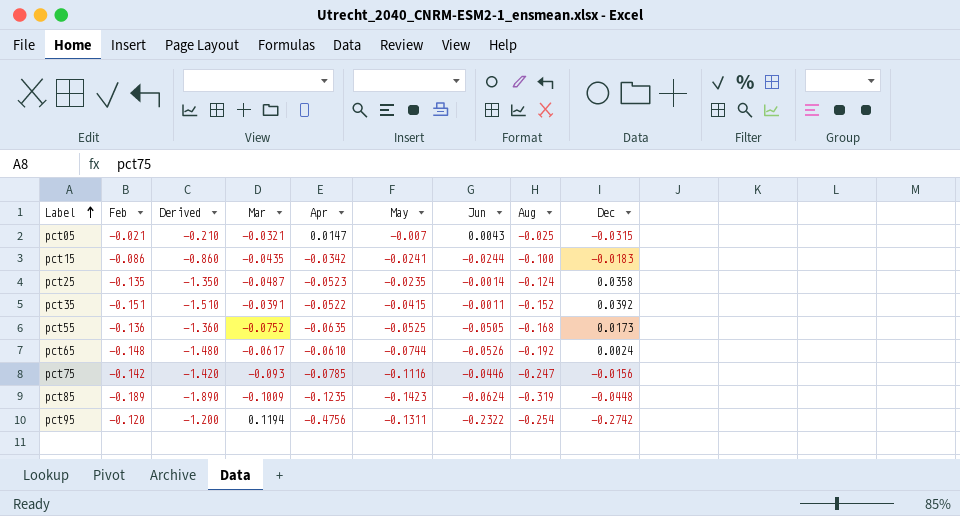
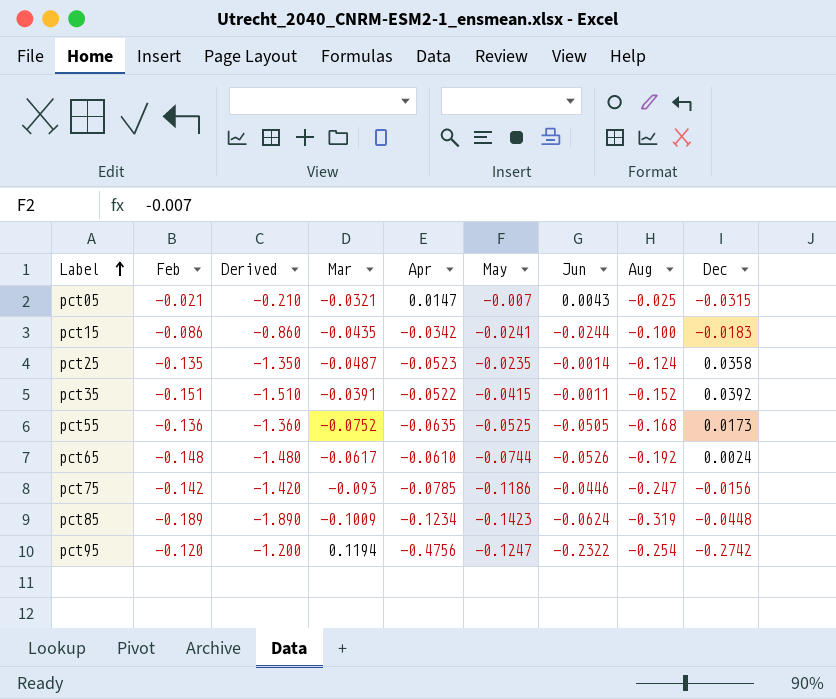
pct75 | May: -0.1116 -> -0.1186
pct85 | Apr: -0.1235 -> -0.1234
pct95 | May: -0.1311 -> -0.1247

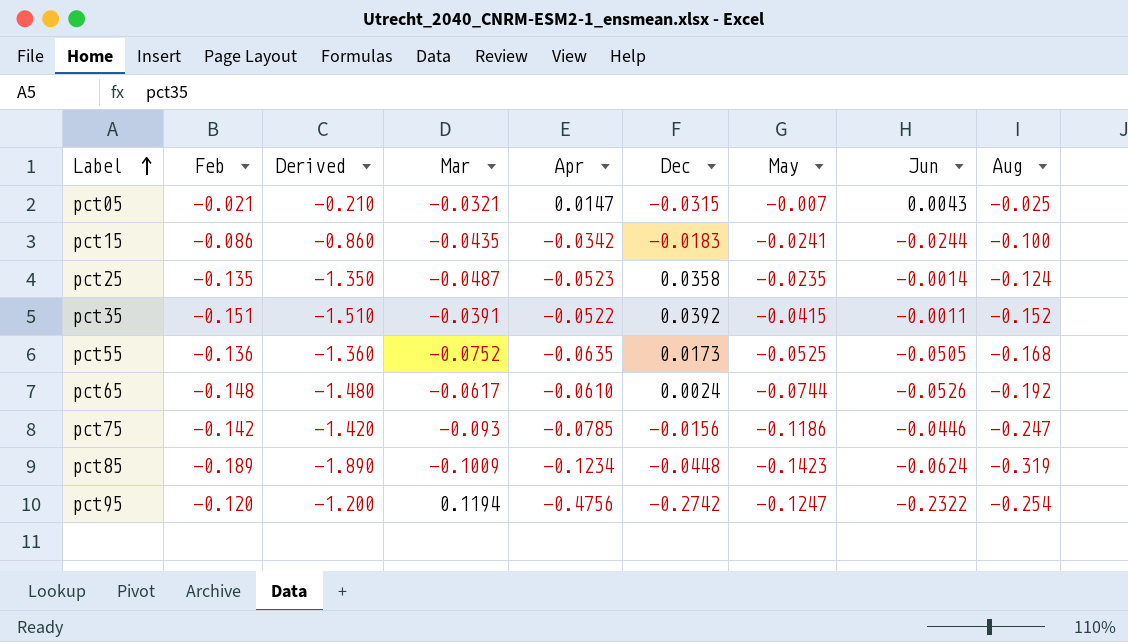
column Dec | position: 9 -> 6

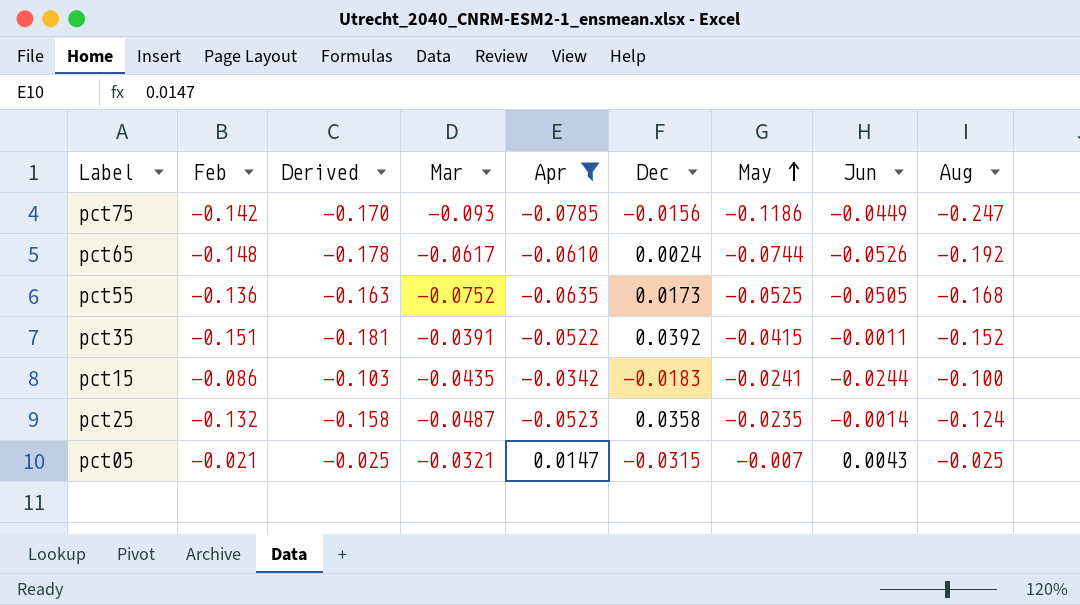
filter: none -> Apr >= -0.0785
row order: Label ascending -> May ascending
column Derived | formula: [Feb] * 10 -> [Feb] * 1.2
pct75 | Jun: -0.0446 -> -0.0449
pct25 | Feb: -0.135 -> -0.132

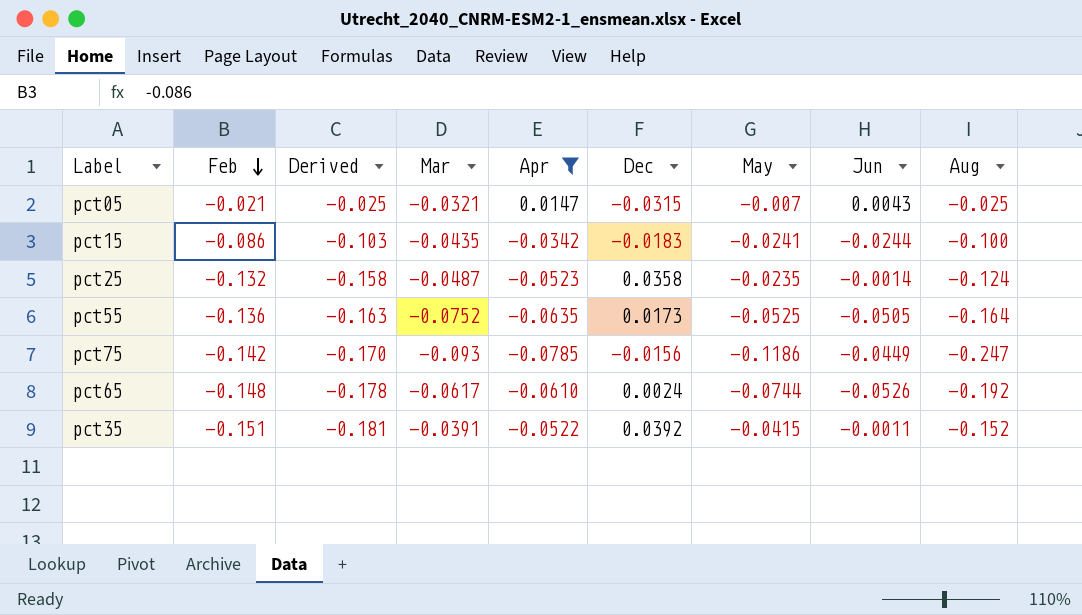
row order: May ascending -> Feb descending
pct55 | Aug: -0.168 -> -0.164

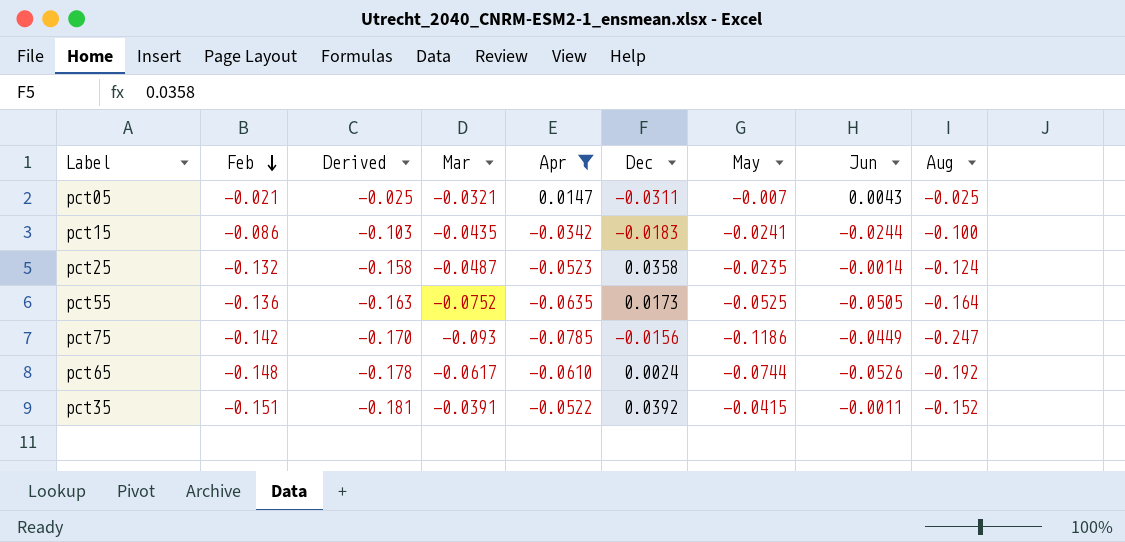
pct05 | Dec: -0.0315 -> -0.0311

